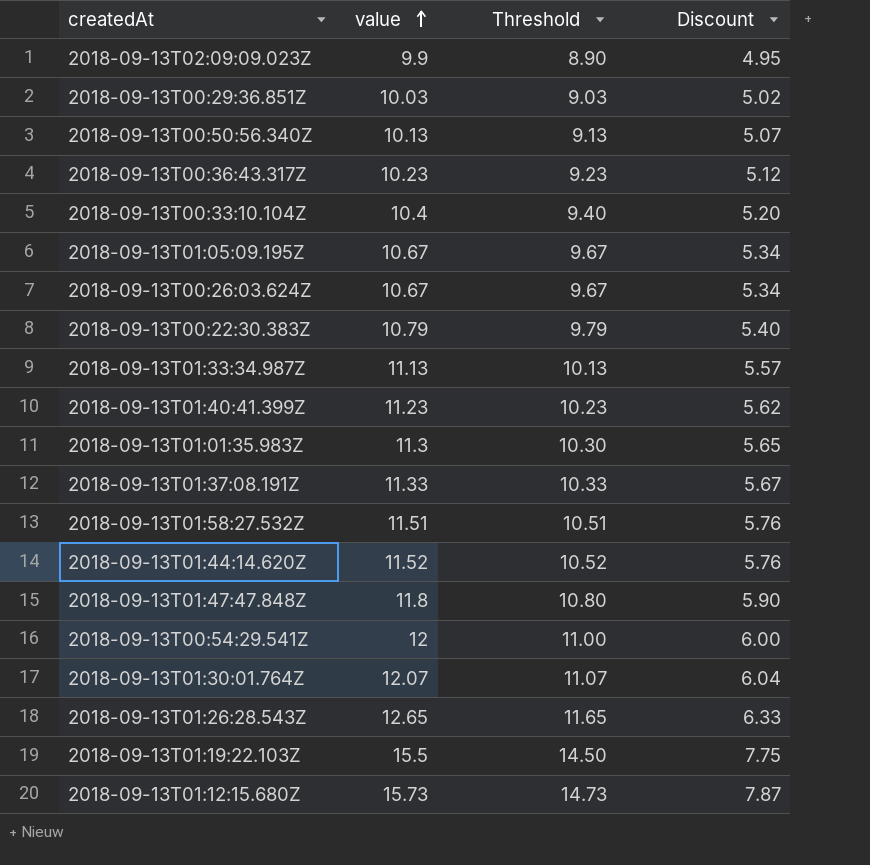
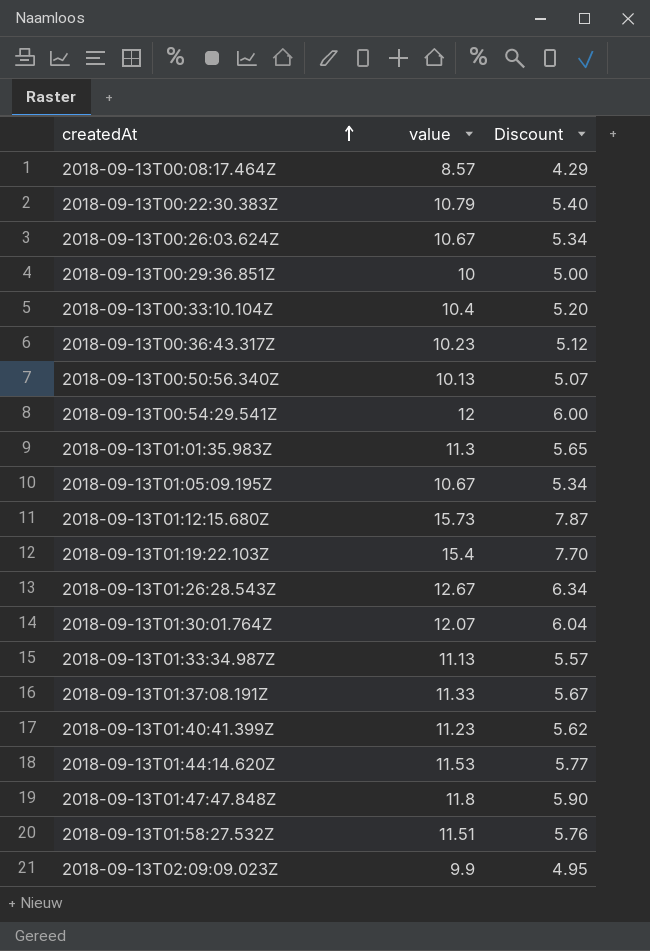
row order: value ascending -> createdAt ascending
column Threshold | formula: [value] - 1 -> none
row 2018-09-13T00:08:17.464Z: none -> 8.57 | 4.29
2018-09-13T00:29:36.851Z | value: 10.03 -> 10
2018-09-13T00:29:36.851Z | Discount: 5.02 -> 5.00
2018-09-13T01:19:22.103Z | value: 15.5 -> 15.4
2018-09-13T01:19:22.103Z | Discount: 7.75 -> 7.70
2018-09-13T01:26:28.543Z | value: 12.65 -> 12.67
2018-09-13T01:26:28.543Z | Discount: 6.33 -> 6.34
2018-09-13T01:44:14.620Z | value: 11.52 -> 11.53
2018-09-13T01:44:14.620Z | Discount: 5.76 -> 5.77

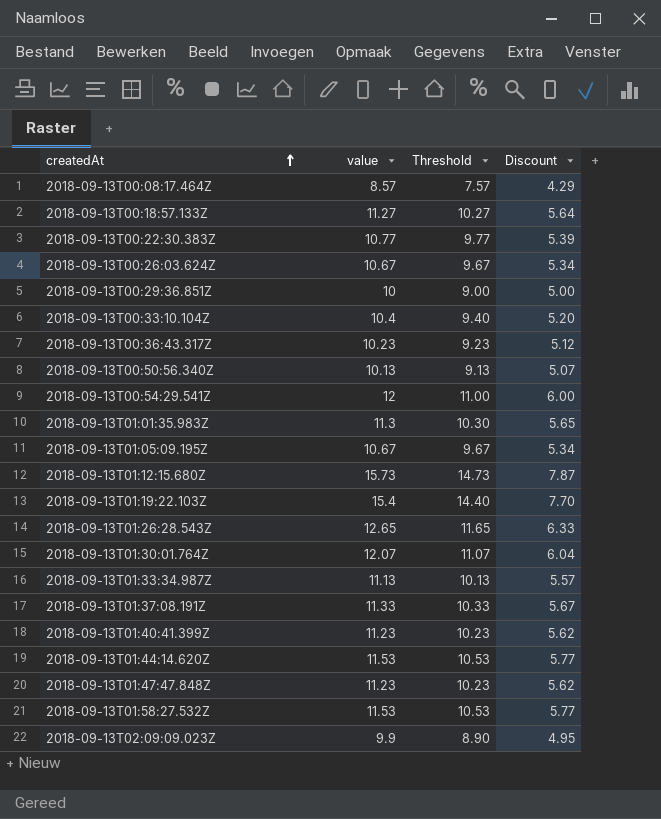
column Threshold | formula: none -> [value] - 1
row 2018-09-13T00:18:57.133Z: none -> 11.27 | 10.27 | 5.64
2018-09-13T00:22:30.383Z | value: 10.79 -> 10.77
2018-09-13T00:22:30.383Z | Discount: 5.40 -> 5.39
2018-09-13T01:26:28.543Z | value: 12.67 -> 12.65
2018-09-13T01:26:28.543Z | Discount: 6.34 -> 6.33
2018-09-13T01:47:47.848Z | value: 11.8 -> 11.23
2018-09-13T01:47:47.848Z | Discount: 5.90 -> 5.62
2018-09-13T01:58:27.532Z | value: 11.51 -> 11.53
2018-09-13T01:58:27.532Z | Discount: 5.76 -> 5.77

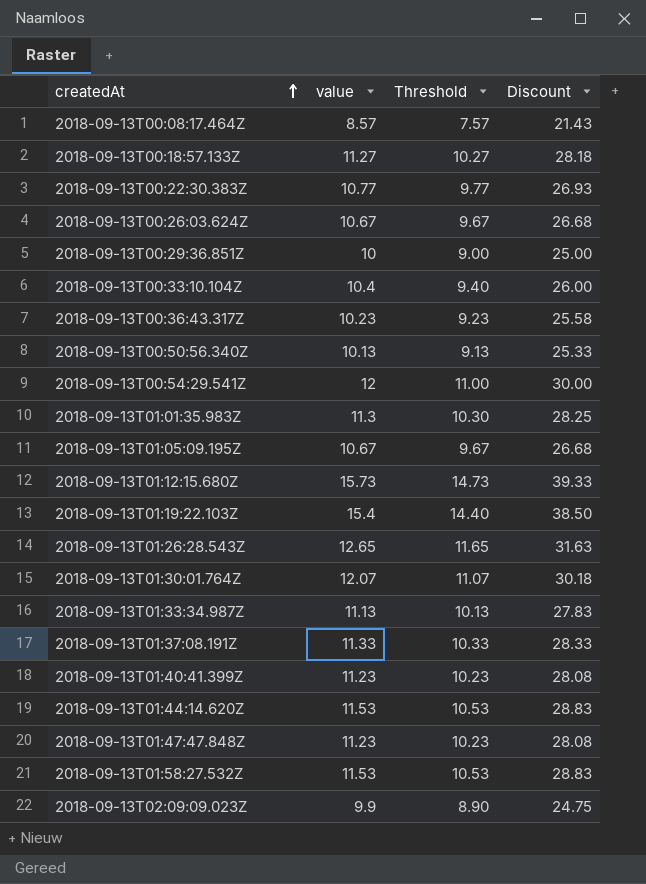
column Discount | formula: [value] * 0.5 -> [value] * 2.5

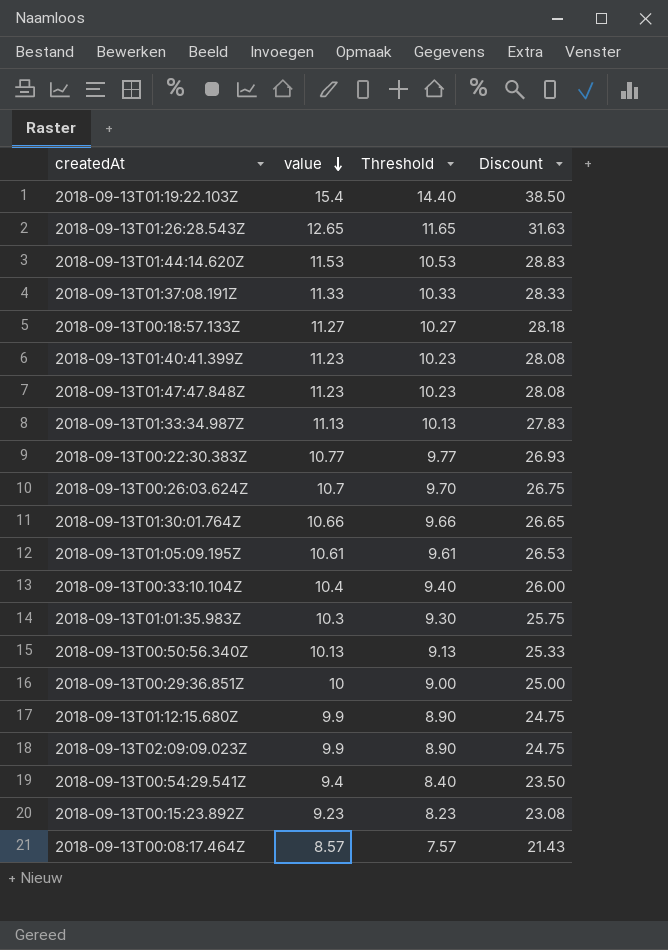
row order: createdAt ascending -> value descending
row 2018-09-13T00:36:43.317Z: 10.23 | 9.23 | 25.58 -> none
row 2018-09-13T01:58:27.532Z: 11.53 | 10.53 | 28.83 -> none
2018-09-13T00:26:03.624Z | value: 10.67 -> 10.7
2018-09-13T00:26:03.624Z | Threshold: 9.67 -> 9.70
2018-09-13T00:26:03.624Z | Discount: 26.68 -> 26.75
2018-09-13T01:30:01.764Z | value: 12.07 -> 10.66
2018-09-13T01:30:01.764Z | Threshold: 11.07 -> 9.66
2018-09-13T01:30:01.764Z | Discount: 30.18 -> 26.65
2018-09-13T01:05:09.195Z | value: 10.67 -> 10.61
2018-09-13T01:05:09.195Z | Threshold: 9.67 -> 9.61
2018-09-13T01:05:09.195Z | Discount: 26.68 -> 26.53
2018-09-13T01:01:35.983Z | value: 11.3 -> 10.3
2018-09-13T01:01:35.983Z | Threshold: 10.30 -> 9.30
2018-09-13T01:01:35.983Z | Discount: 28.25 -> 25.75
2018-09-13T01:12:15.680Z | value: 15.73 -> 9.9
2018-09-13T01:12:15.680Z | Threshold: 14.73 -> 8.90
2018-09-13T01:12:15.680Z | Discount: 39.33 -> 24.75
2018-09-13T00:54:29.541Z | value: 12 -> 9.4
2018-09-13T00:54:29.541Z | Threshold: 11.00 -> 8.40
2018-09-13T00:54:29.541Z | Discount: 30.00 -> 23.50
row 2018-09-13T00:15:23.892Z: none -> 9.23 | 8.23 | 23.08

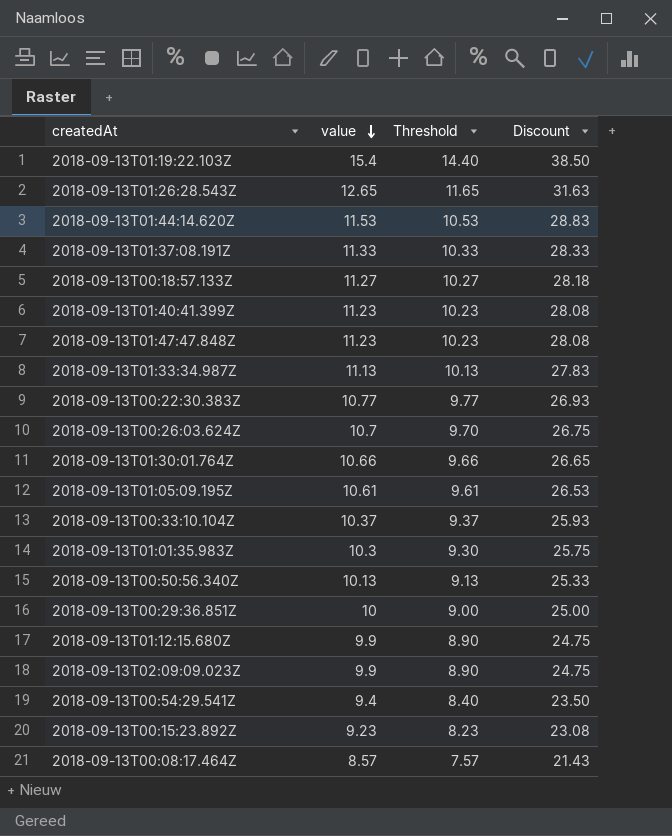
2018-09-13T00:33:10.104Z | value: 10.4 -> 10.37
2018-09-13T00:33:10.104Z | Threshold: 9.40 -> 9.37
2018-09-13T00:33:10.104Z | Discount: 26.00 -> 25.93

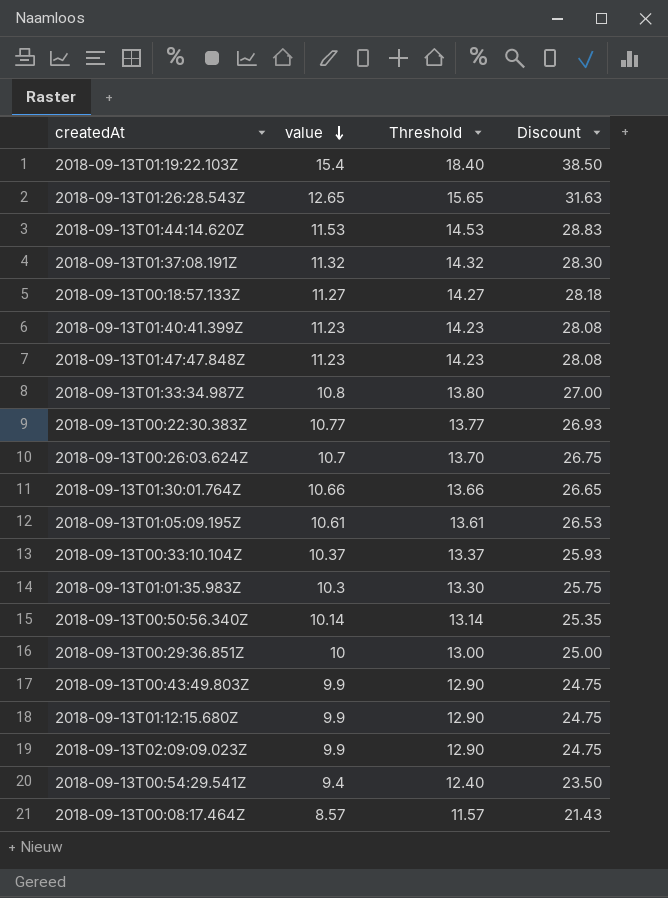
column Threshold | formula: [value] - 1 -> [value] + 3
row 2018-09-13T00:15:23.892Z: 9.23 | 8.23 | 23.08 -> none
2018-09-13T01:37:08.191Z | value: 11.33 -> 11.32
2018-09-13T01:37:08.191Z | Discount: 28.33 -> 28.30
2018-09-13T01:33:34.987Z | value: 11.13 -> 10.8
2018-09-13T01:33:34.987Z | Discount: 27.83 -> 27.00
2018-09-13T00:50:56.340Z | value: 10.13 -> 10.14
2018-09-13T00:50:56.340Z | Discount: 25.33 -> 25.35
row 2018-09-13T00:43:49.803Z: none -> 9.9 | 12.90 | 24.75

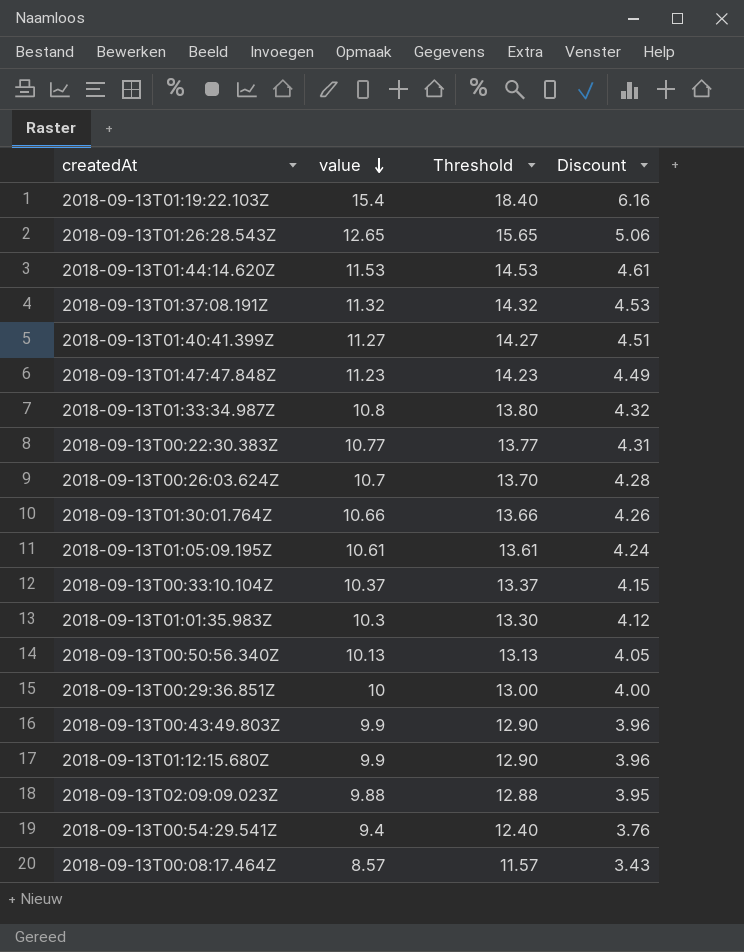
column Discount | formula: [value] * 2.5 -> [value] * 0.4
row 2018-09-13T00:18:57.133Z: 11.27 | 14.27 | 28.18 -> none
2018-09-13T01:40:41.399Z | value: 11.23 -> 11.27
2018-09-13T01:40:41.399Z | Threshold: 14.23 -> 14.27
2018-09-13T00:50:56.340Z | value: 10.14 -> 10.13
2018-09-13T00:50:56.340Z | Threshold: 13.14 -> 13.13
2018-09-13T02:09:09.023Z | value: 9.9 -> 9.88
2018-09-13T02:09:09.023Z | Threshold: 12.90 -> 12.88

